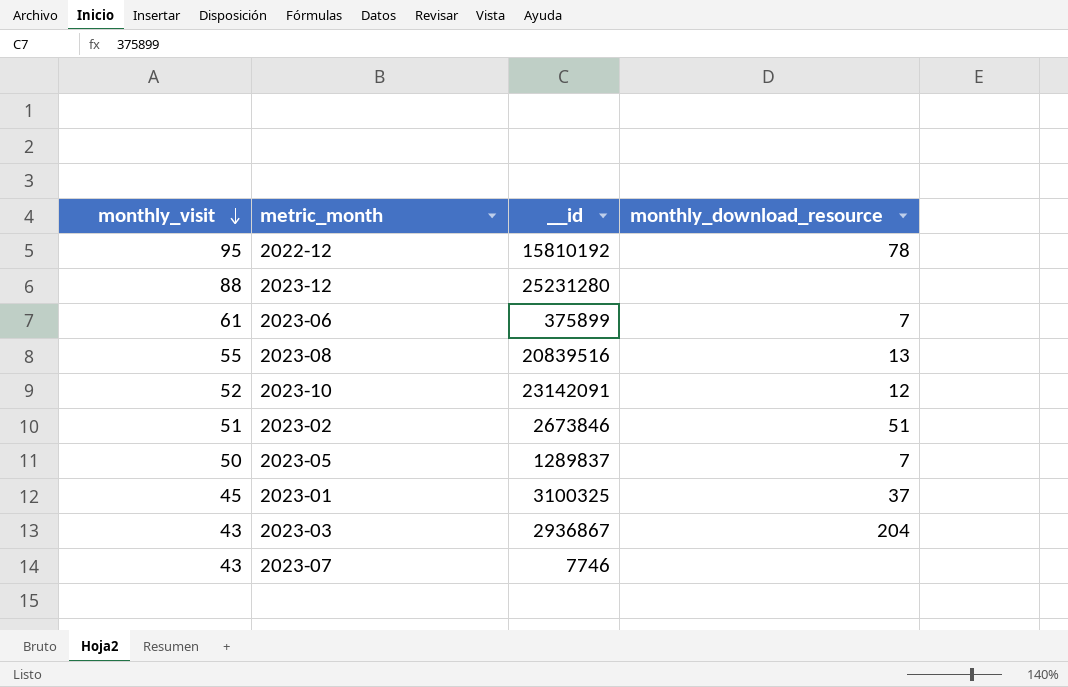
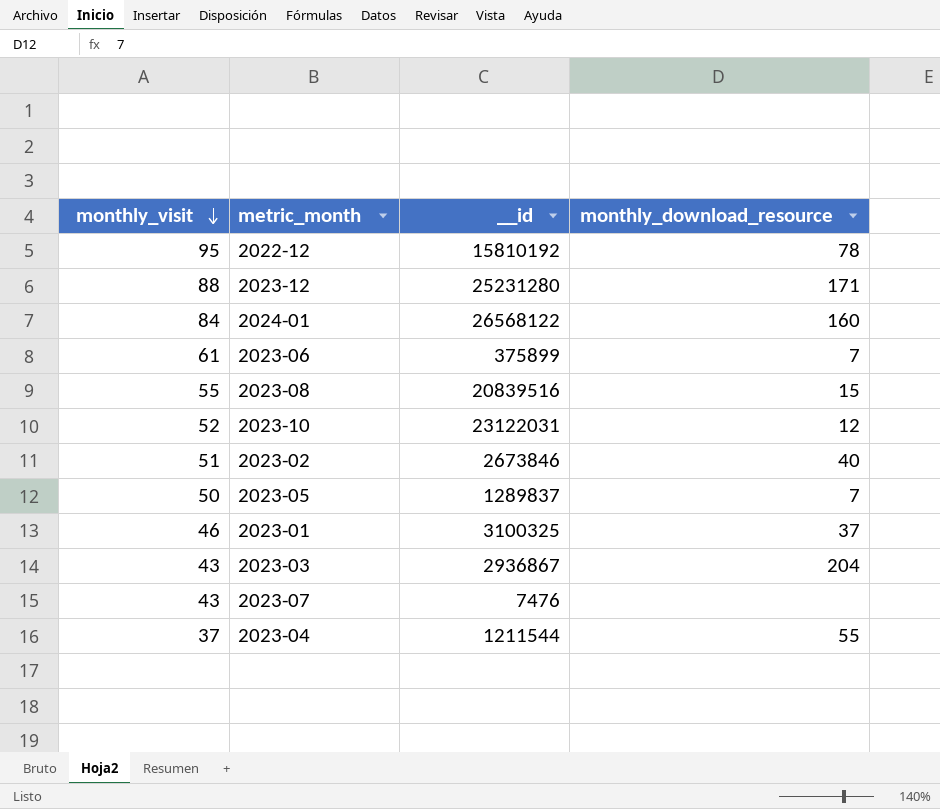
2023-12 | monthly_download_resource: none -> 171
row 2024-01: none -> 84 | 26568122 | 160
2023-08 | monthly_download_resource: 13 -> 15
2023-10 | __id: 23142091 -> 23122031
2023-02 | monthly_download_resource: 51 -> 40
2023-01 | monthly_visit: 45 -> 46
2023-07 | __id: 7746 -> 7476
row 2023-04: none -> 37 | 1211544 | 55

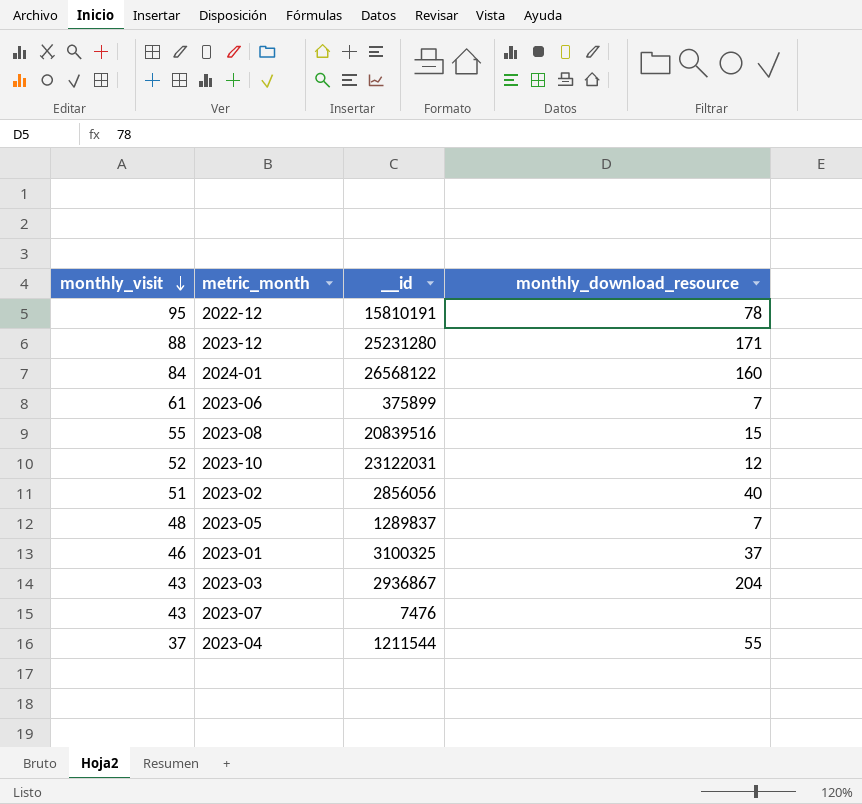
2022-12 | __id: 15810192 -> 15810191
2023-02 | __id: 2673846 -> 2856056
2023-05 | monthly_visit: 50 -> 48

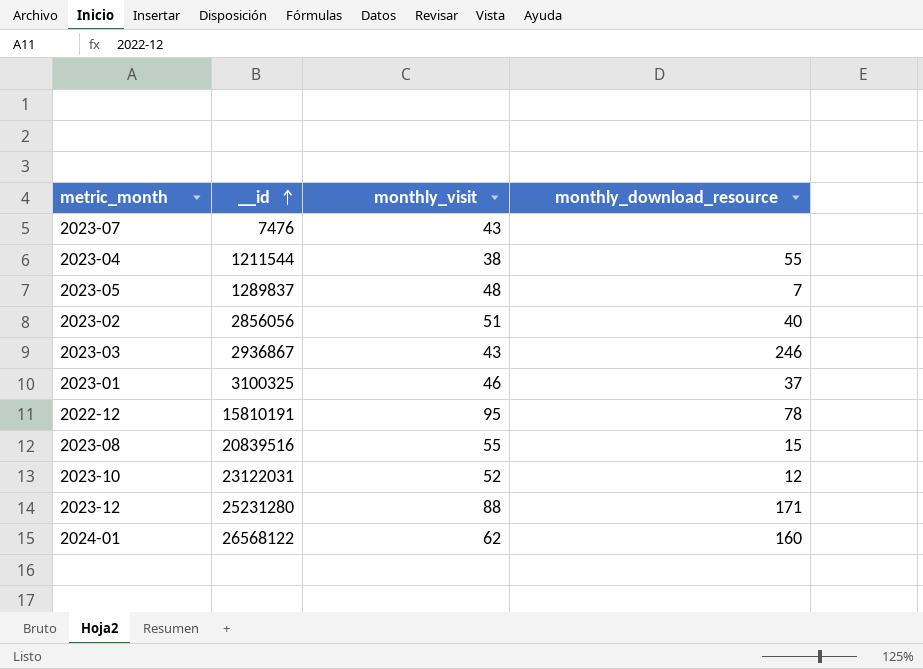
row order: monthly_visit descending -> __id ascending
column monthly_visit | position: 1 -> 3
row 2023-06: 61 | 375899 | 7 -> none
2023-04 | monthly_visit: 37 -> 38
2023-03 | monthly_download_resource: 204 -> 246
2024-01 | monthly_visit: 84 -> 62

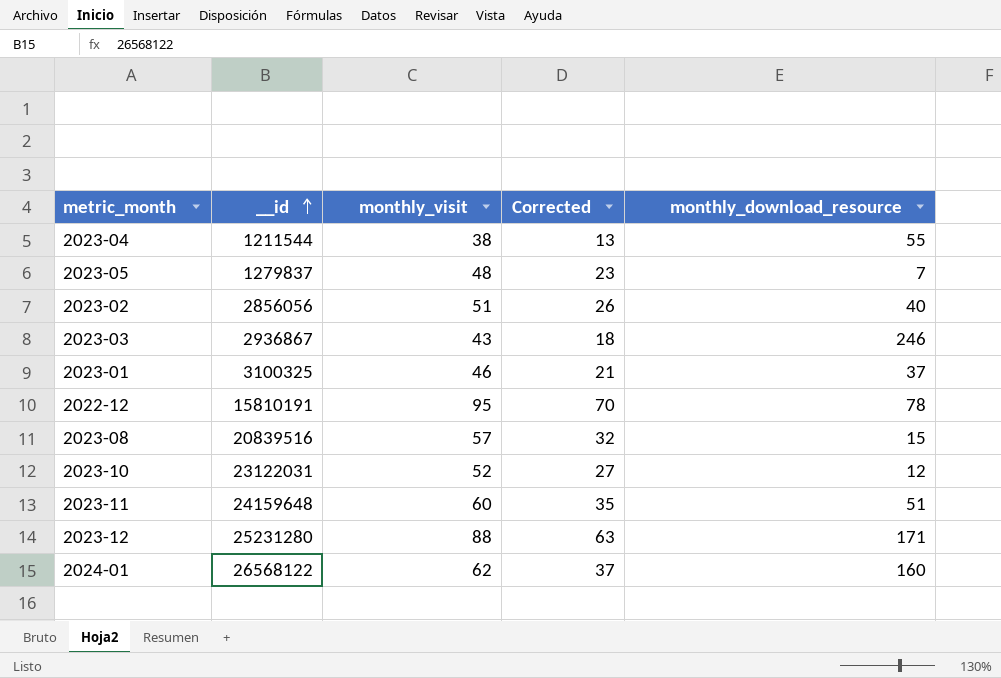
column Corrected | formula: none -> [monthly_visit] - 25
row 2023-07: 7476 | 43 | none -> none
2023-05 | __id: 1289837 -> 1279837
2023-08 | monthly_visit: 55 -> 57
row 2023-11: none -> 24159648 | 60 | 35 | 51

